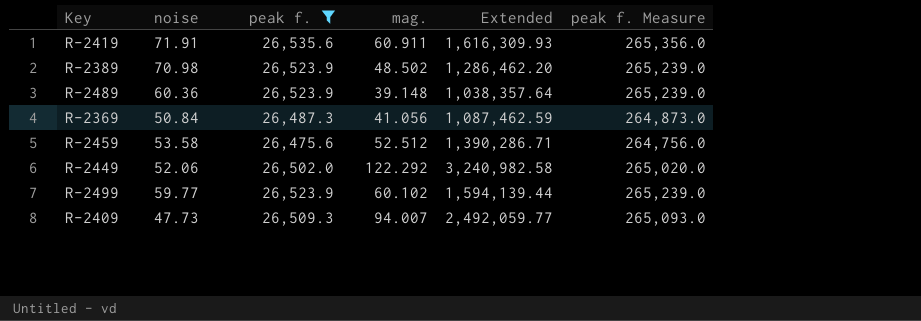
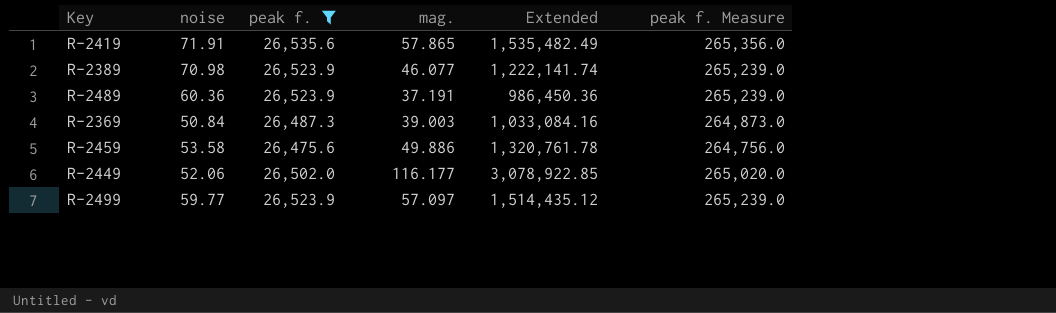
row R-2409: 47.73 | 26,509.3 | 94.007 | 2,492,059.77 | 265,093.0 -> none
R-2419 | mag.: 60.911 -> 57.865
R-2419 | Extended: 1,616,309.93 -> 1,535,482.49
R-2389 | mag.: 48.502 -> 46.077
R-2389 | Extended: 1,286,462.20 -> 1,222,141.74
R-2489 | mag.: 39.148 -> 37.191
R-2489 | Extended: 1,038,357.64 -> 986,450.36
R-2369 | mag.: 41.056 -> 39.003
R-2369 | Extended: 1,087,462.59 -> 1,033,084.16
R-2459 | mag.: 52.512 -> 49.886
R-2459 | Extended: 1,390,286.71 -> 1,320,761.78
R-2449 | mag.: 122.292 -> 116.177
R-2449 | Extended: 3,240,982.58 -> 3,078,922.85
R-2499 | mag.: 60.102 -> 57.097
R-2499 | Extended: 1,594,139.44 -> 1,514,435.12

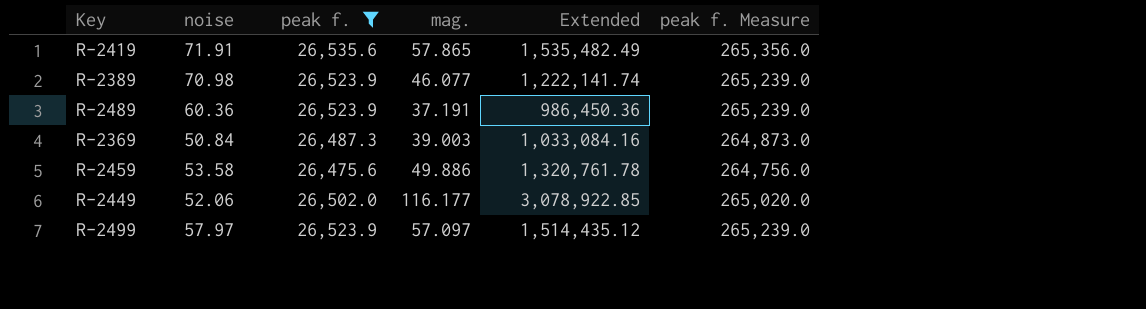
R-2499 | noise: 59.77 -> 57.97

